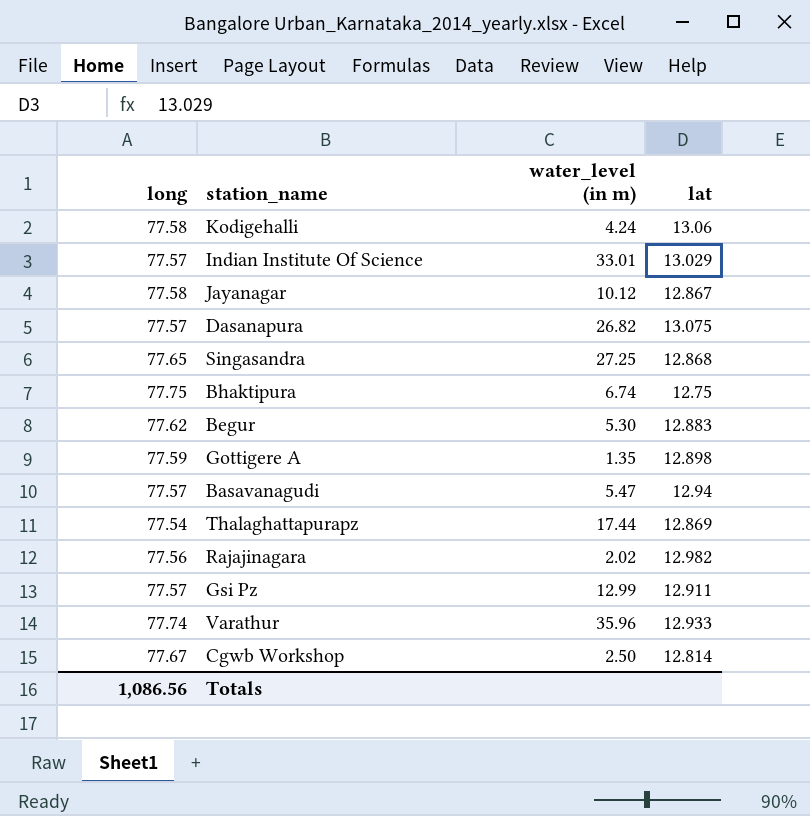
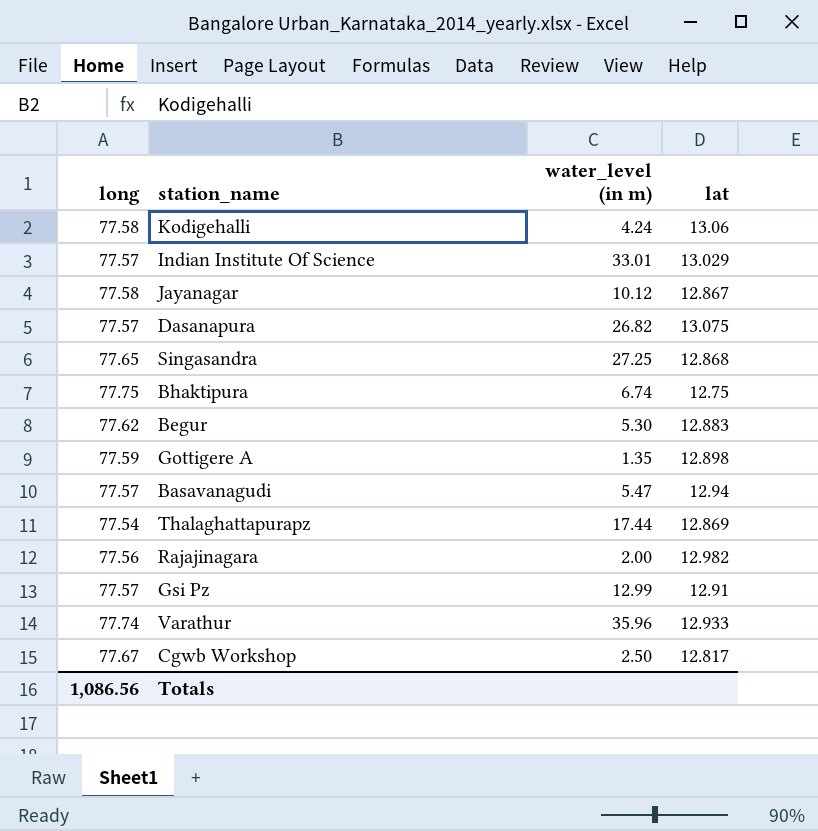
Rajajinagara | water_level (in m): 2.02 -> 2.00
Gsi Pz | lat: 12.911 -> 12.91
Cgwb Workshop | lat: 12.814 -> 12.817

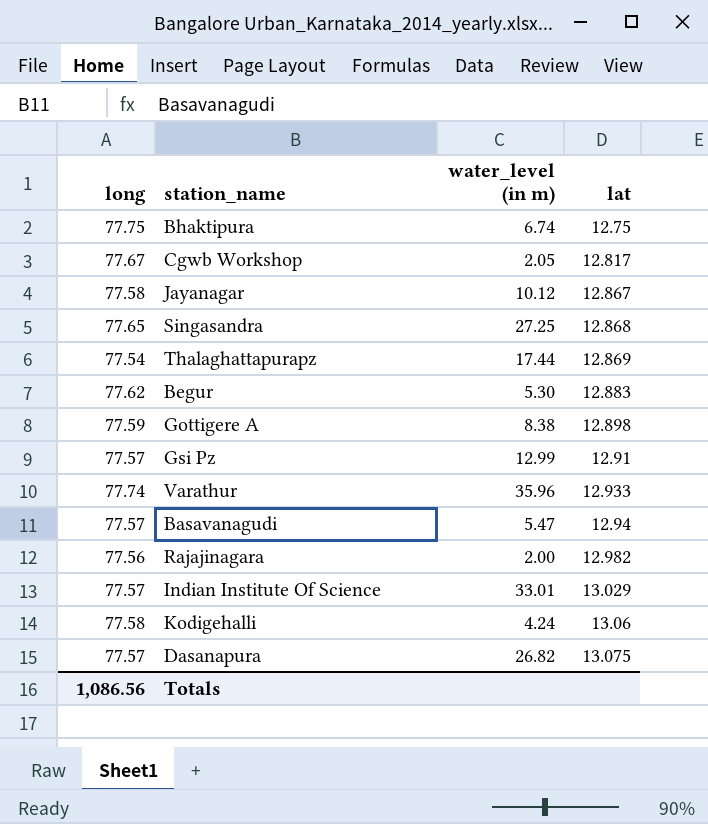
row order: none -> lat ascending
Cgwb Workshop | water_level (in m): 2.50 -> 2.05
Gottigere A | water_level (in m): 1.35 -> 8.38

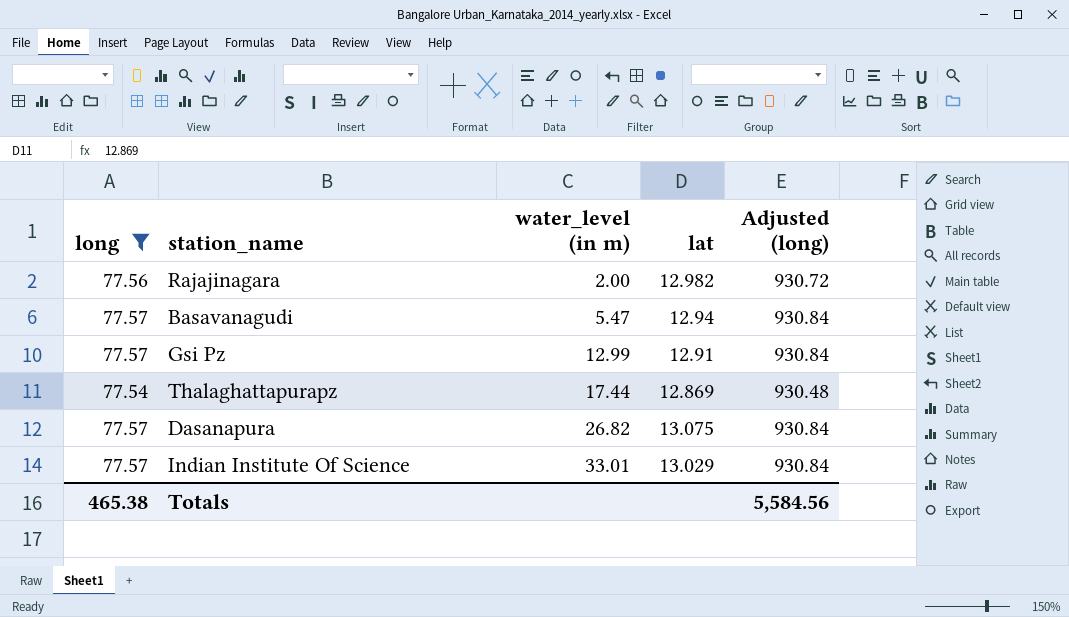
filter: none -> long <= 77.57
row order: lat ascending -> water_level (in m) ascending
column Adjusted (long) | formula: none -> [long] * 12
Totals | long: 1,086.56 -> 465.38

